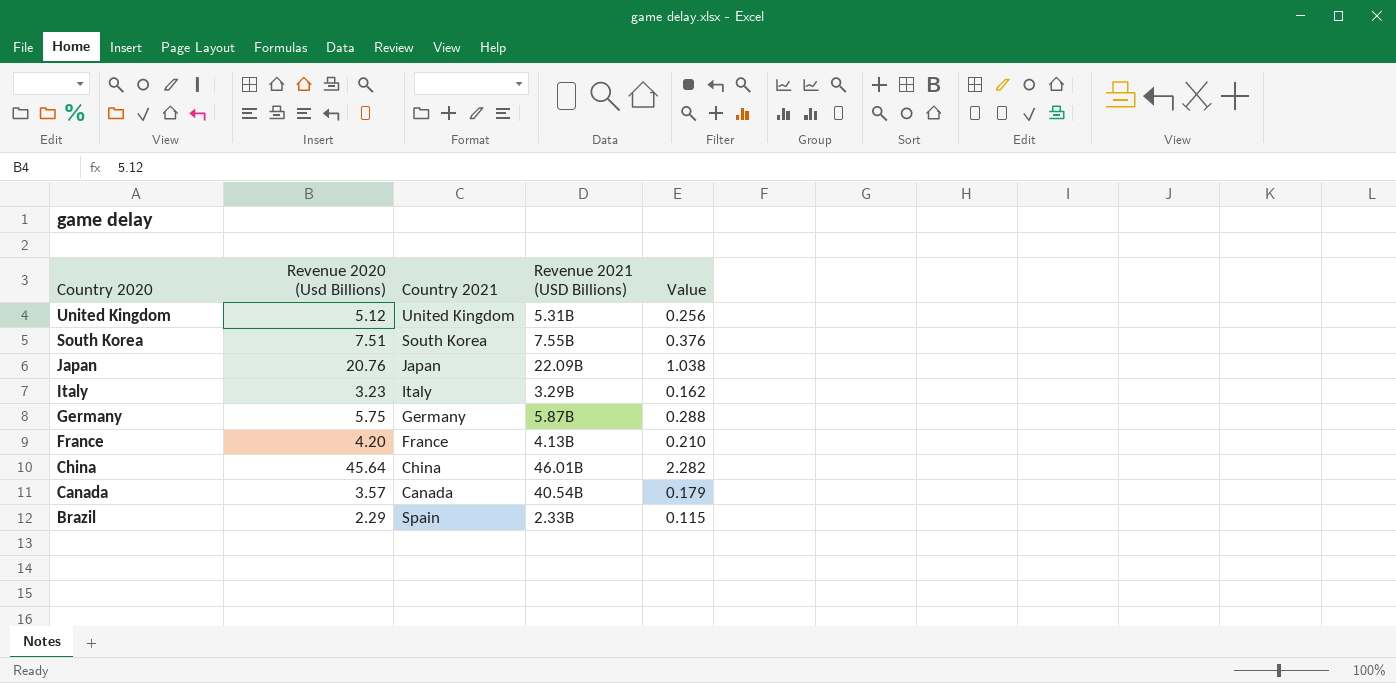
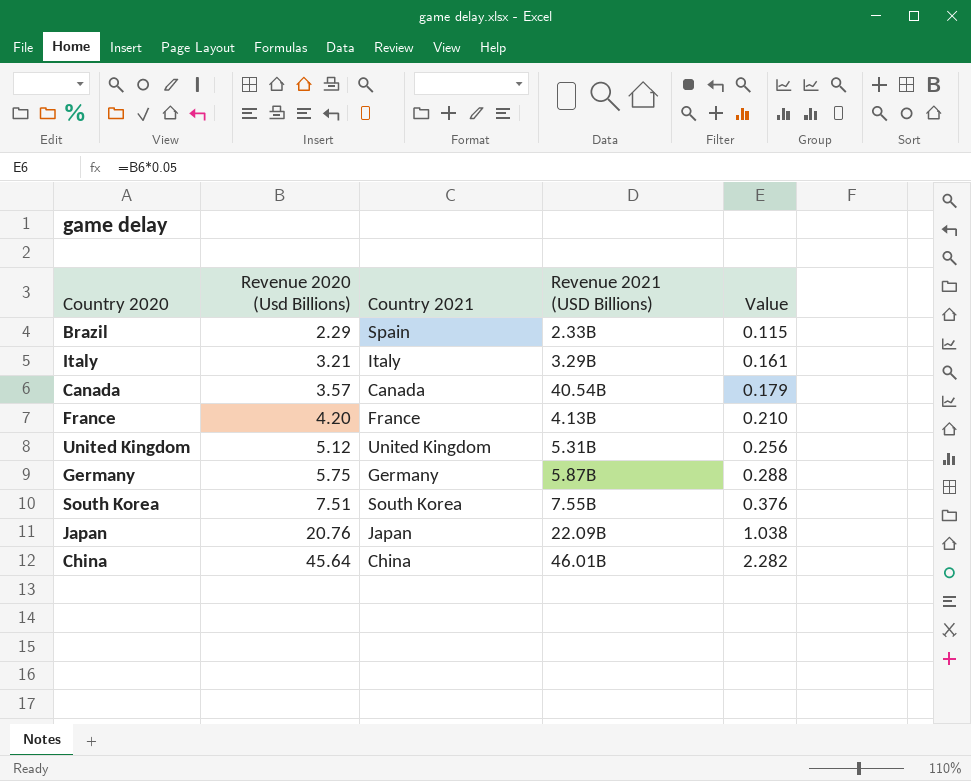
row order: Country 2020 descending -> Revenue 2020 (Usd Billions) ascending
Italy | Revenue 2020 (Usd Billions): 3.23 -> 3.21
Italy | Value: 0.162 -> 0.161

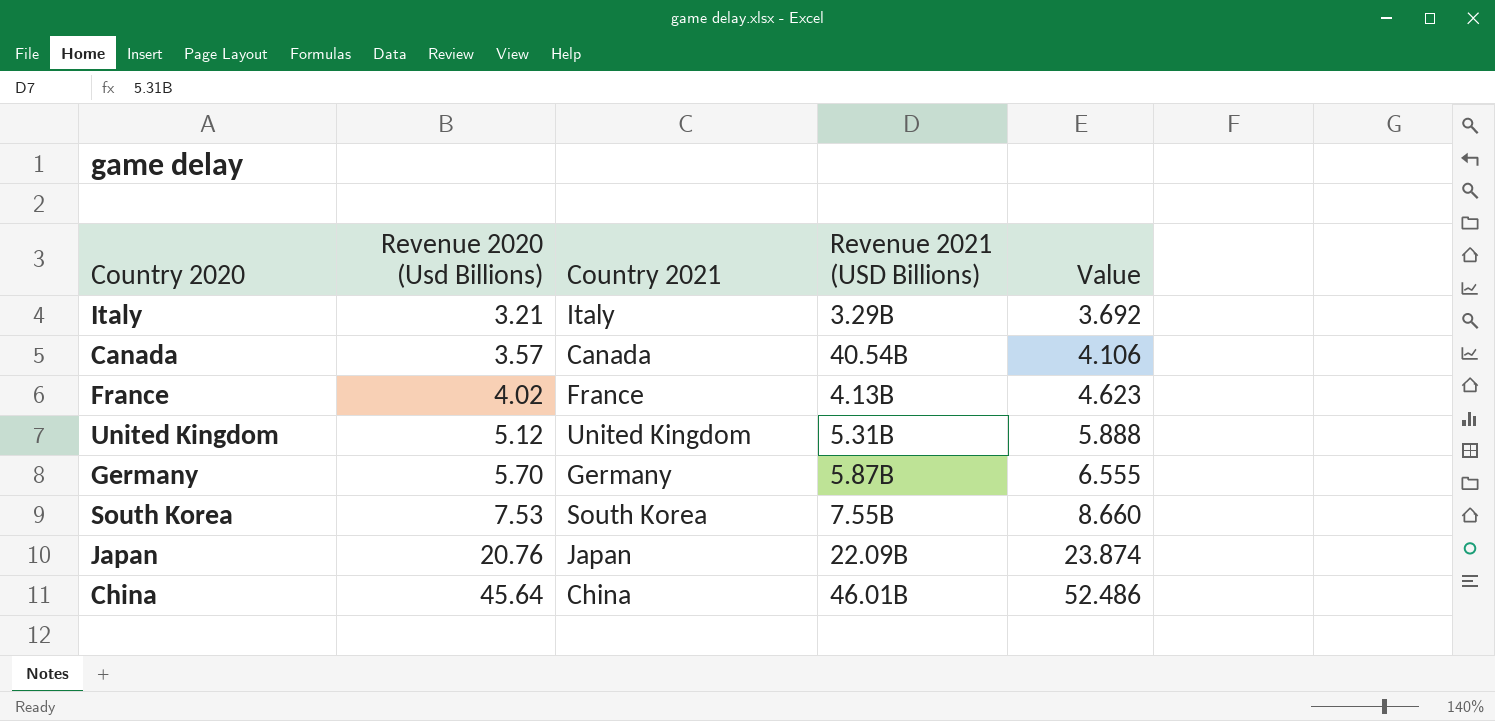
column Value | formula: [Revenue 2020 (Usd Billions)] * 0.05 -> [Revenue 2020 (Usd Billions)] * 1.15
row Brazil: 2.29 | Spain | 2.33B | 0.115 -> none
France | Revenue 2020 (Usd Billions): 4.20 -> 4.02
Germany | Revenue 2020 (Usd Billions): 5.75 -> 5.70
South Korea | Revenue 2020 (Usd Billions): 7.51 -> 7.53

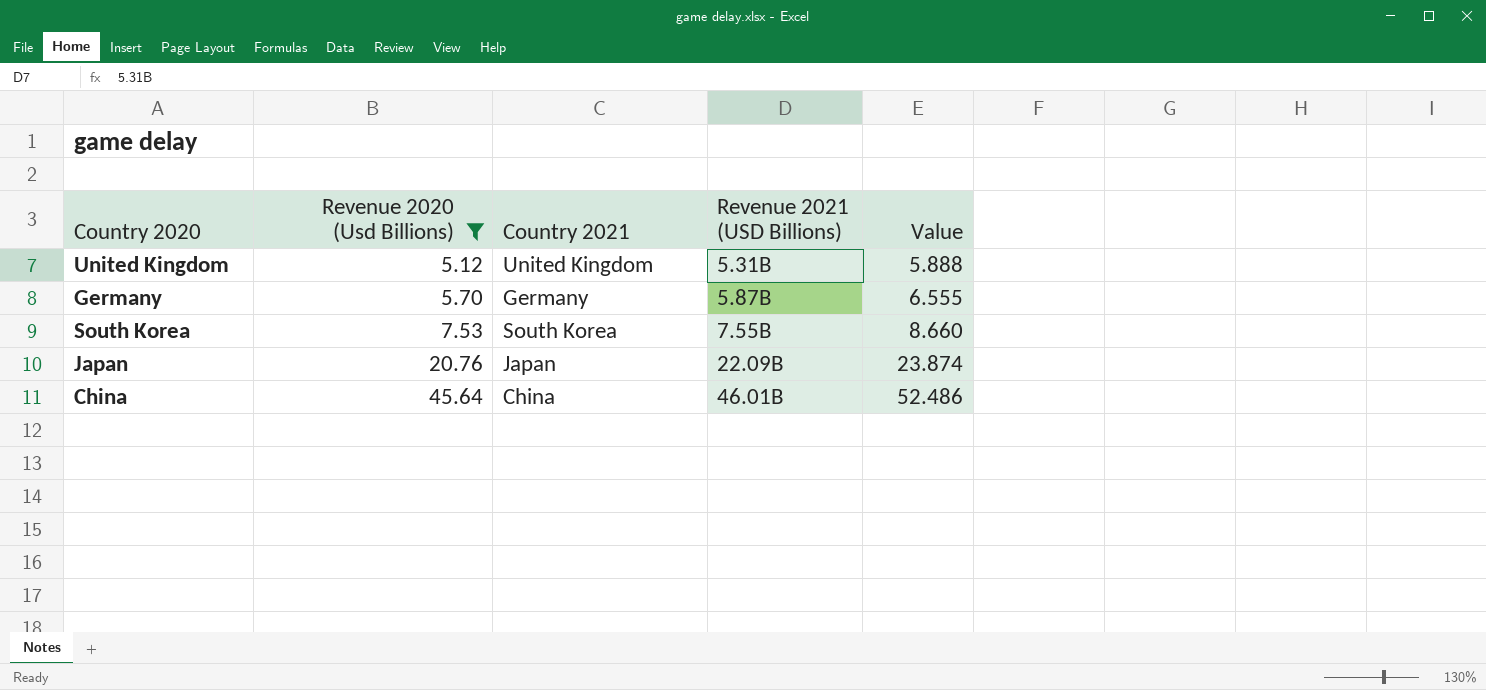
filter: none -> Revenue 2020 (Usd Billions) >= 5.12

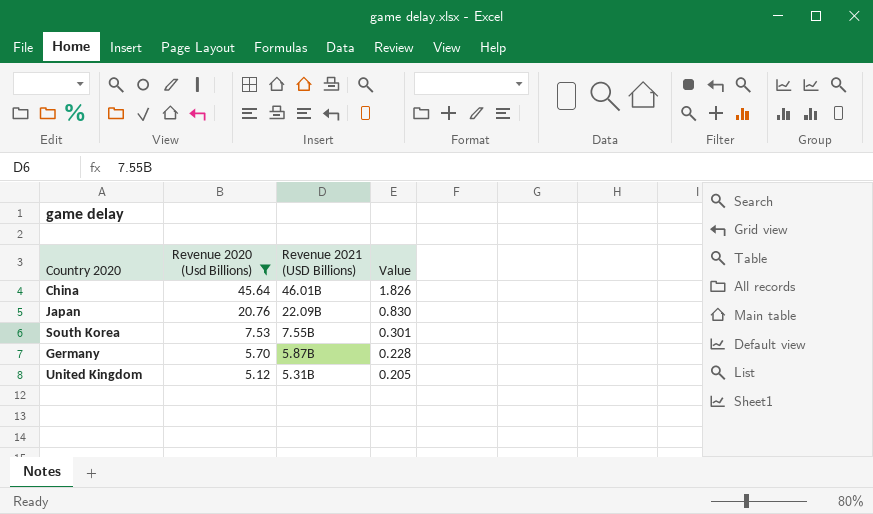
row order: Revenue 2020 (Usd Billions) ascending -> Revenue 2020 (Usd Billions) descending
column Country 2021 | position: 3 -> none
column Value | formula: [Revenue 2020 (Usd Billions)] * 1.15 -> [Revenue 2020 (Usd Billions)] * 0.04

